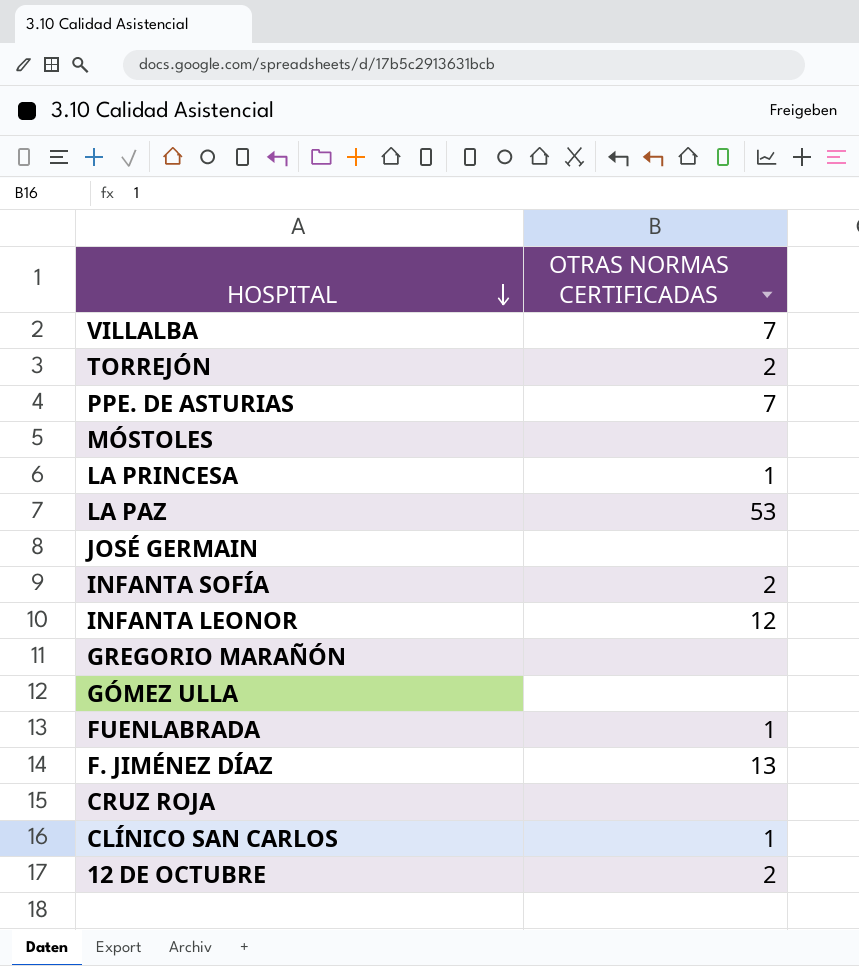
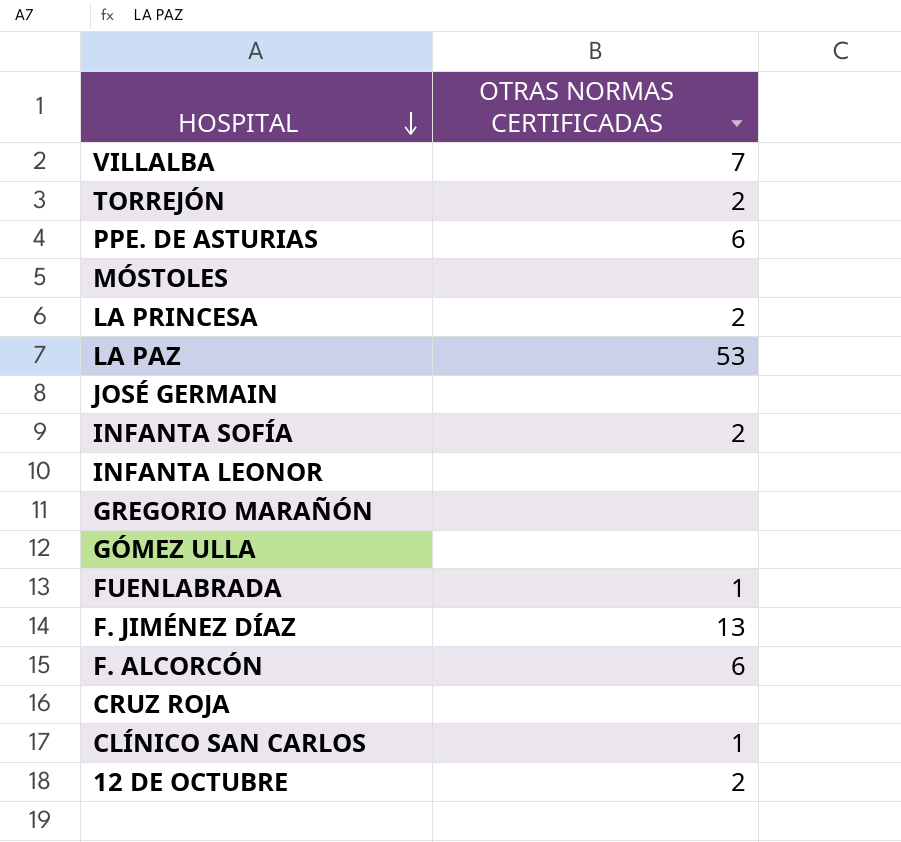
PPE. DE ASTURIAS | OTRAS NORMAS CERTIFICADAS: 7 -> 6
LA PRINCESA | OTRAS NORMAS CERTIFICADAS: 1 -> 2
INFANTA LEONOR | OTRAS NORMAS CERTIFICADAS: 12 -> none
row F. ALCORCÓN: none -> 6

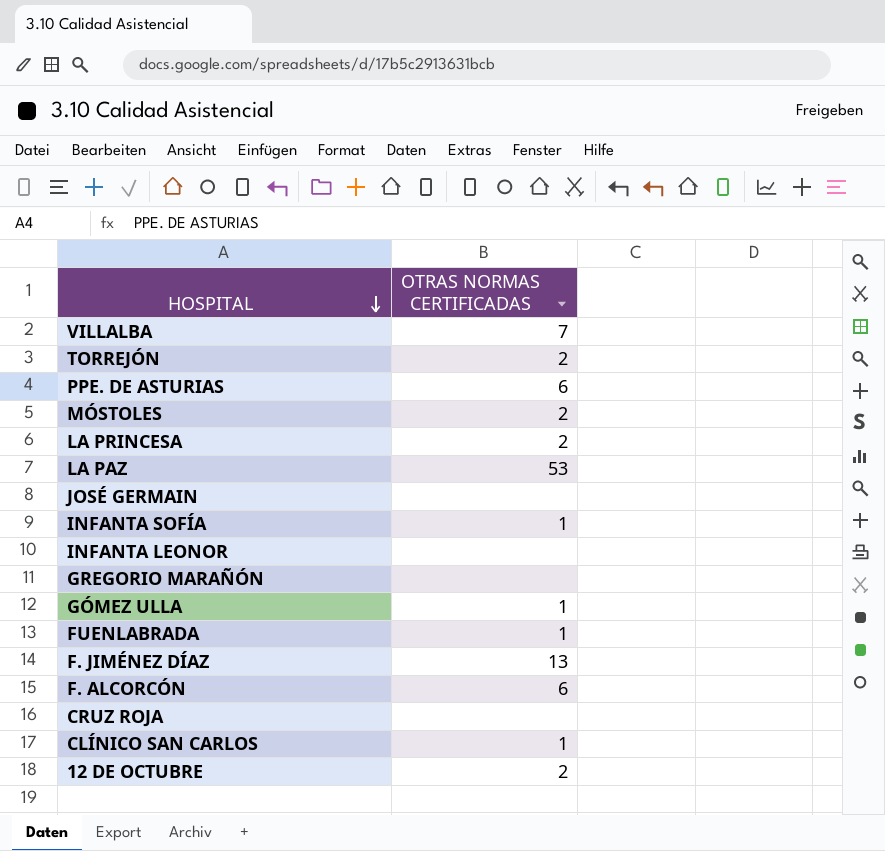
MÓSTOLES | OTRAS NORMAS CERTIFICADAS: none -> 2
INFANTA SOFÍA | OTRAS NORMAS CERTIFICADAS: 2 -> 1
GÓMEZ ULLA | OTRAS NORMAS CERTIFICADAS: none -> 1

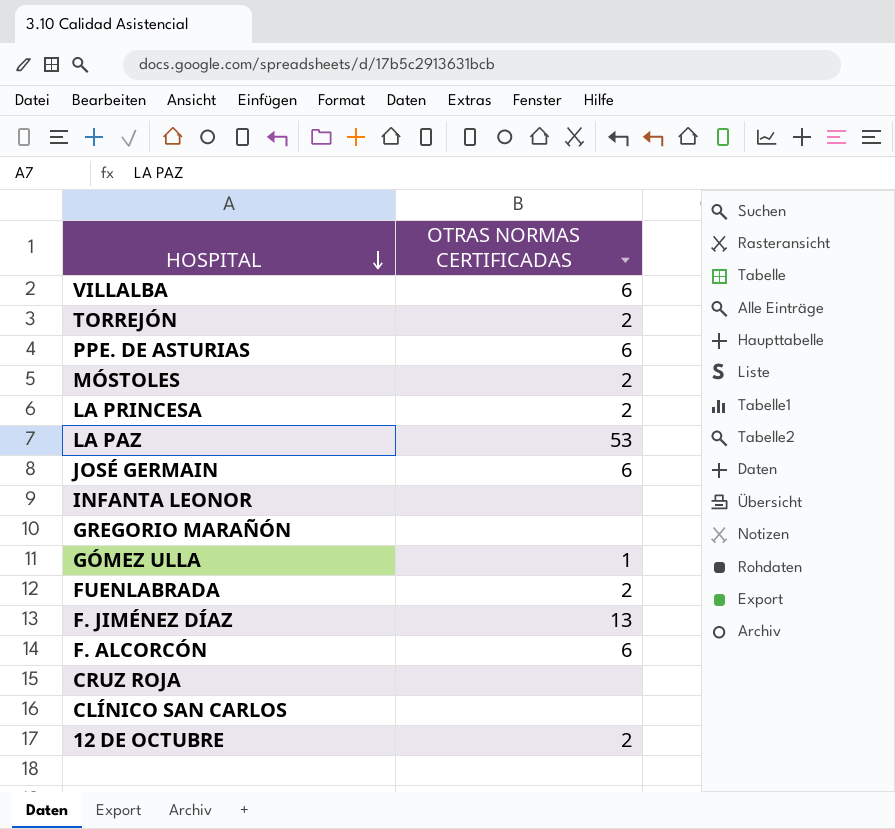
row INFANTA SOFÍA: 1 -> none
VILLALBA | OTRAS NORMAS CERTIFICADAS: 7 -> 6
JOSÉ GERMAIN | OTRAS NORMAS CERTIFICADAS: none -> 6
FUENLABRADA | OTRAS NORMAS CERTIFICADAS: 1 -> 2
CLÍNICO SAN CARLOS | OTRAS NORMAS CERTIFICADAS: 1 -> none

